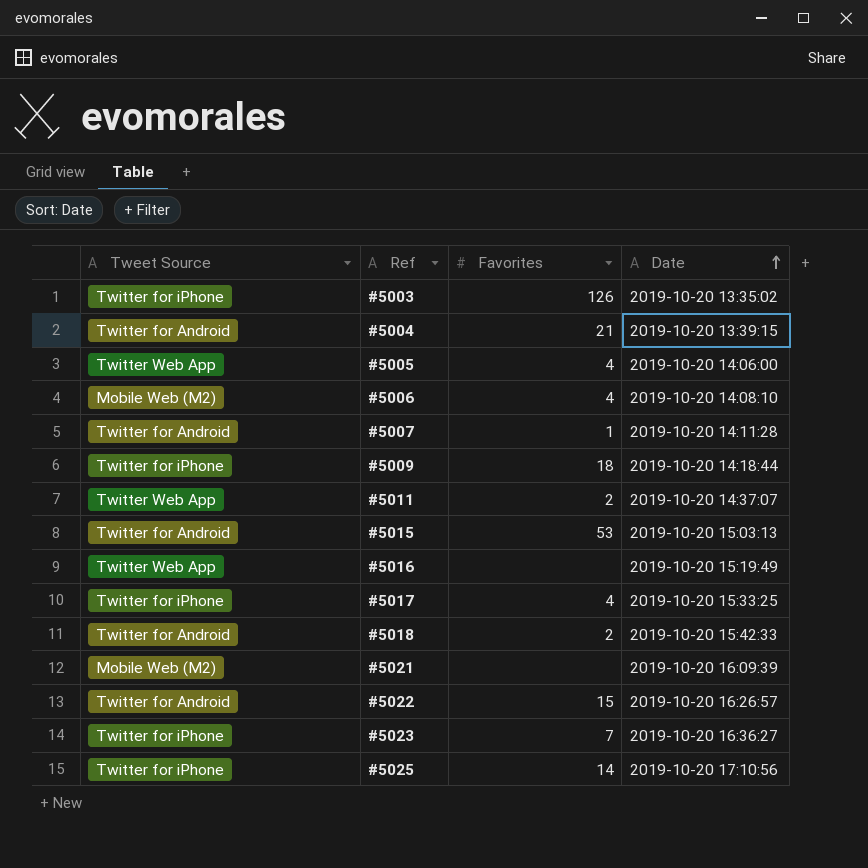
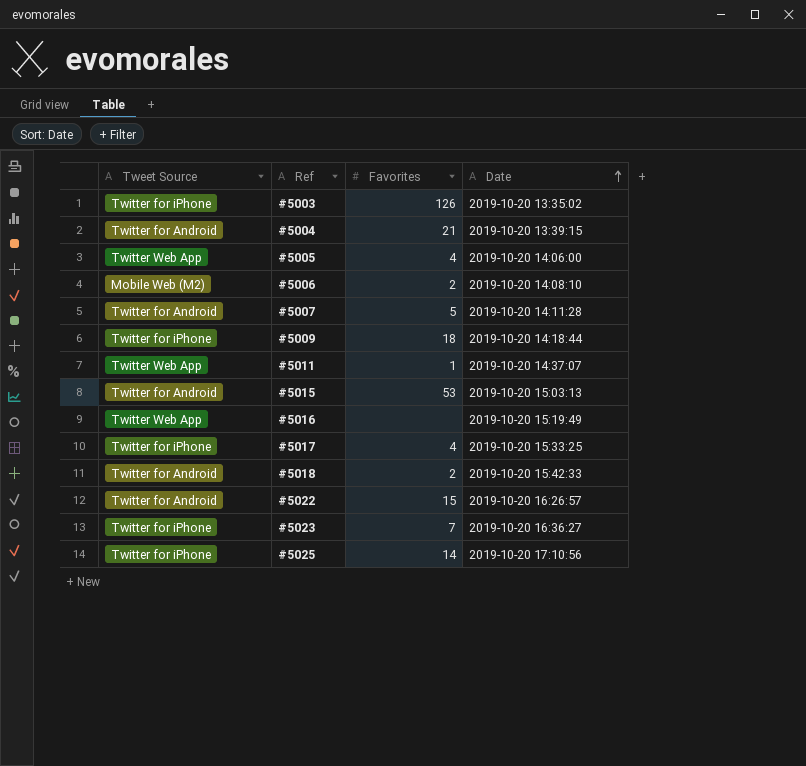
row #5021: Mobile Web (M2) | none | 2019-10-20 16:09:39 -> none
#5006 | Favorites: 4 -> 2
#5007 | Favorites: 1 -> 5
#5011 | Favorites: 2 -> 1

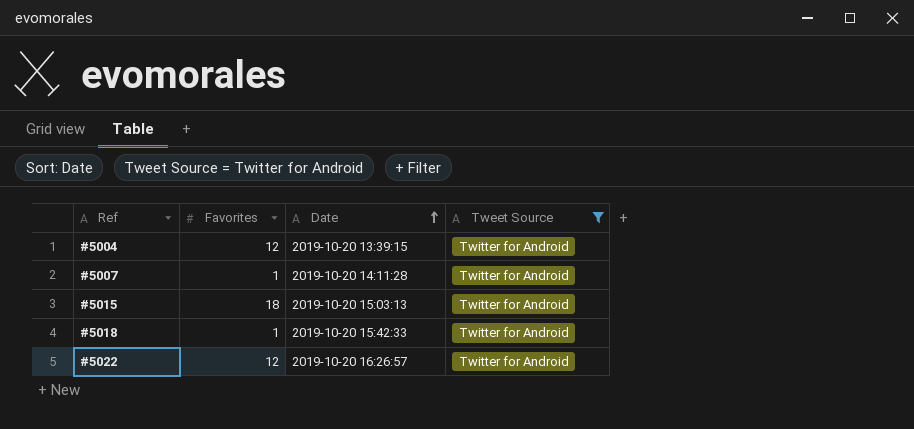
filter: none -> Tweet Source = Twitter for Android
column Tweet Source | position: 1 -> 4
#5004 | Favorites: 21 -> 12
#5007 | Favorites: 5 -> 1
#5015 | Favorites: 53 -> 18
#5018 | Favorites: 2 -> 1
#5022 | Favorites: 15 -> 12

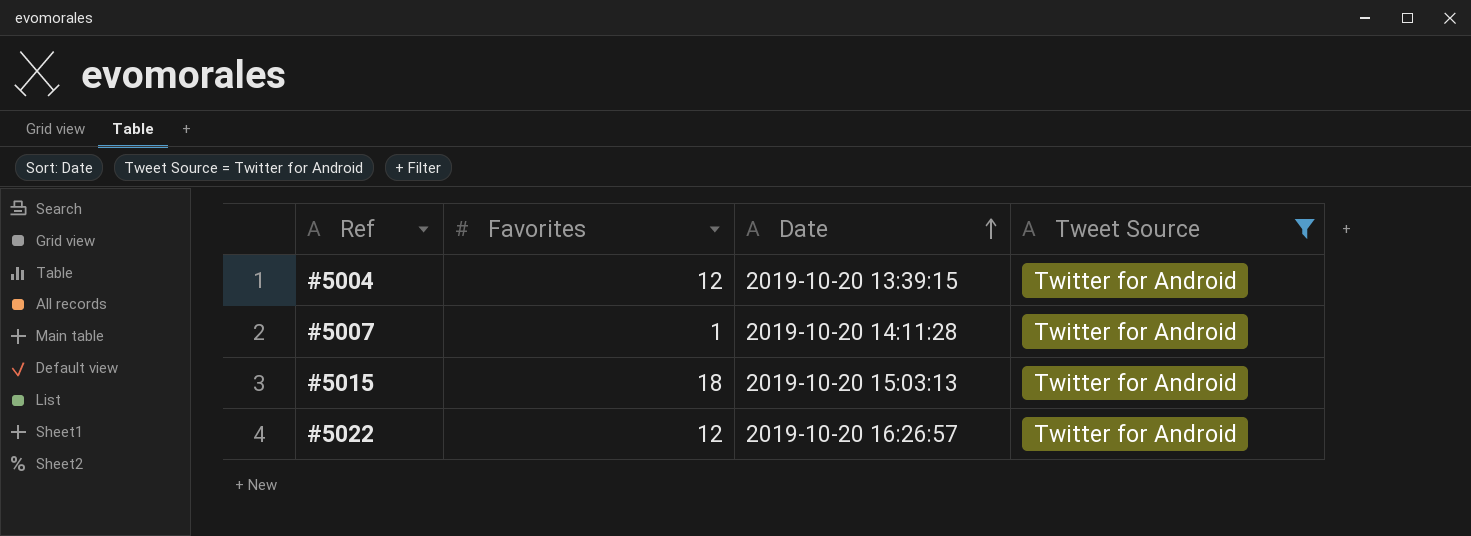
row #5018: 1 | 2019-10-20 15:42:33 | Twitter for Android -> none

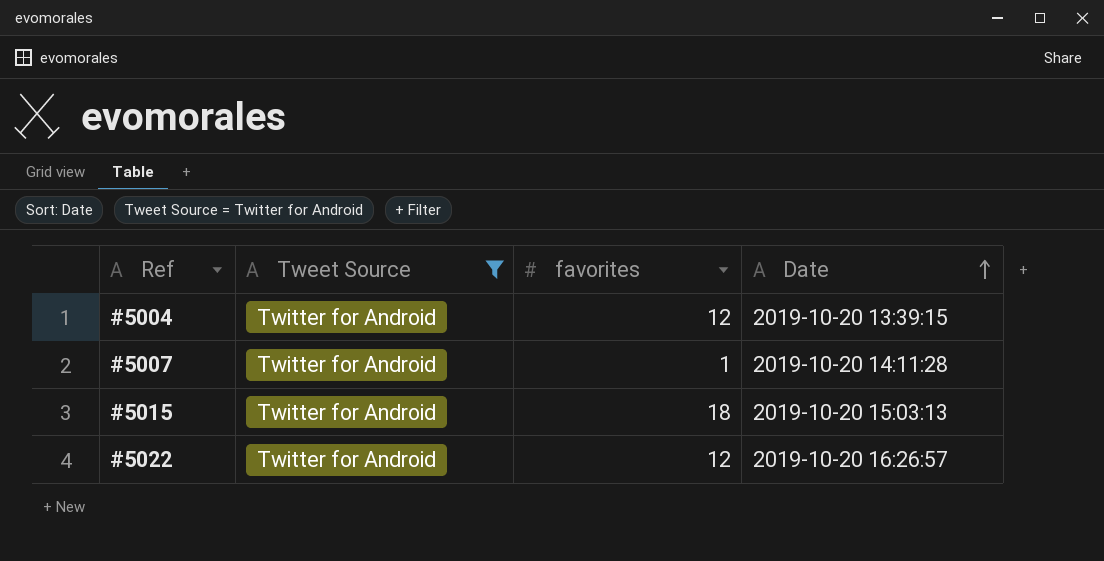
column Tweet Source | position: 4 -> 2
column name: Favorites -> favorites

